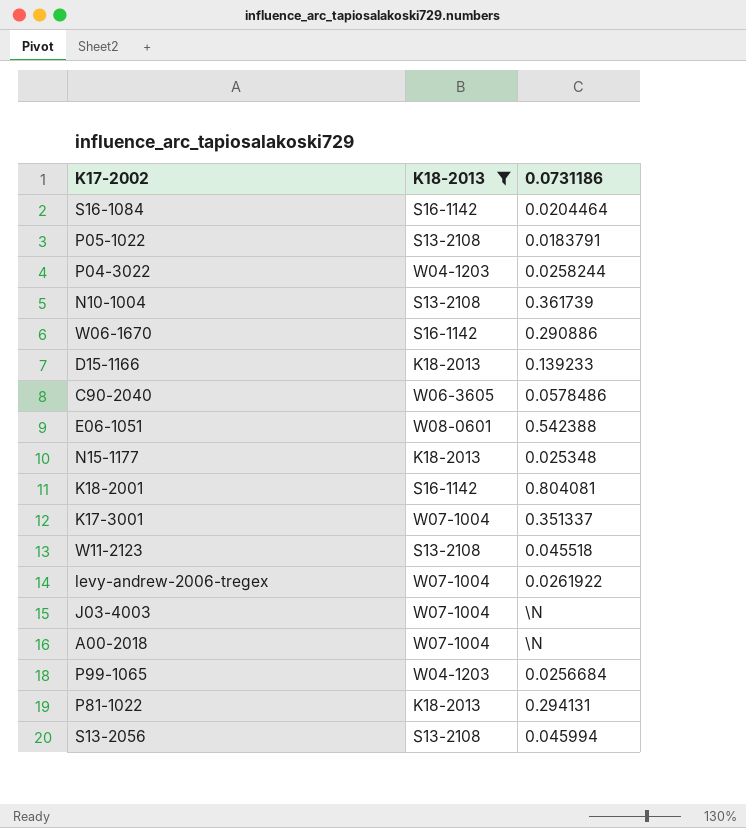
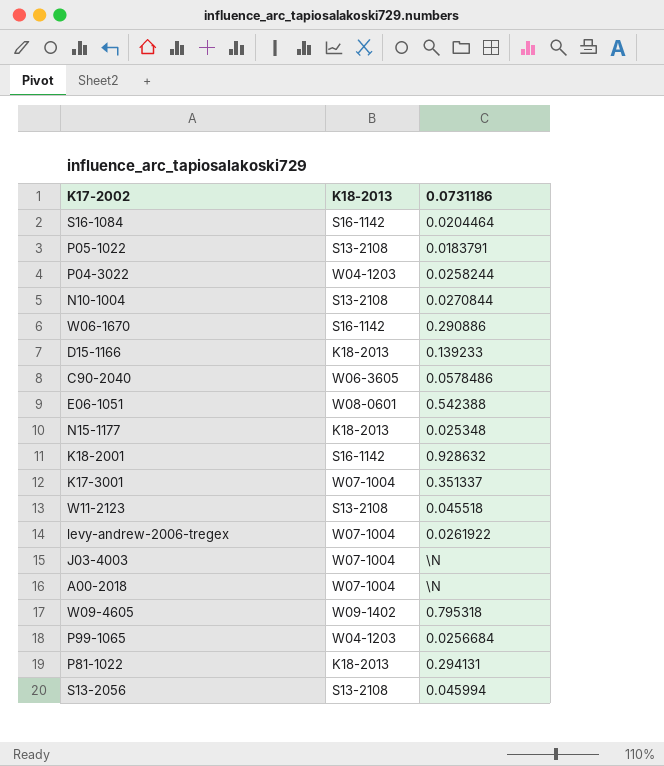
filter: K18-2013 != W09-1402 -> none
N10-1004 | 0.0731186: 0.361739 -> 0.0270844
K18-2001 | 0.0731186: 0.804081 -> 0.928632

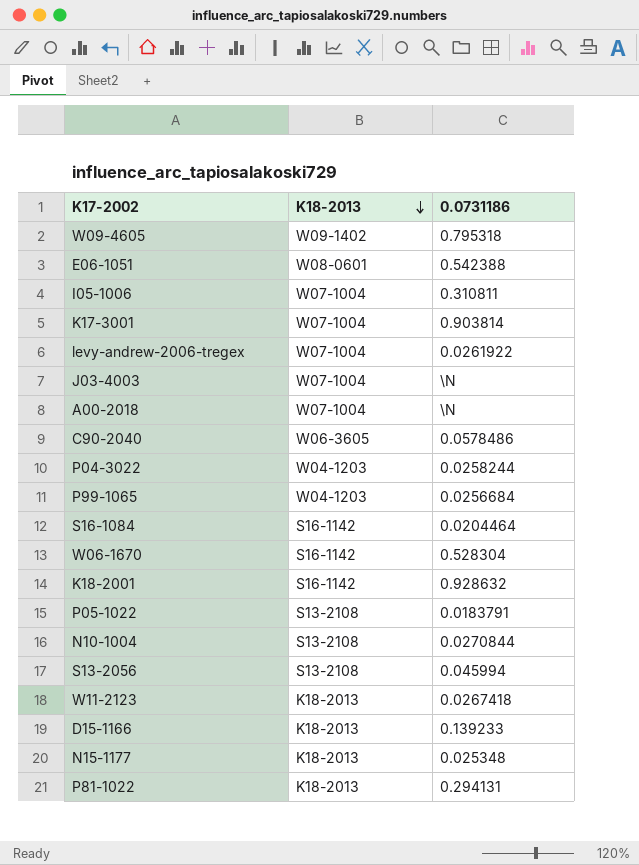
row order: none -> K18-2013 descending
row I05-1006: none -> W07-1004 | 0.310811
K17-3001 | 0.0731186: 0.351337 -> 0.903814
W06-1670 | 0.0731186: 0.290886 -> 0.528304
W11-2123 | K18-2013: S13-2108 -> K18-2013
W11-2123 | 0.0731186: 0.045518 -> 0.0267418

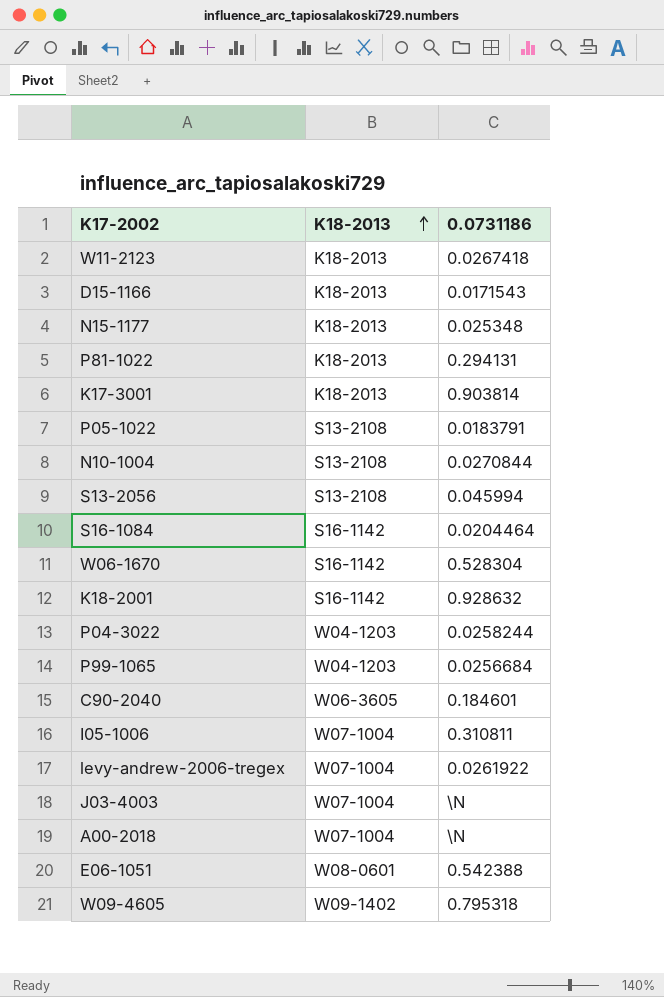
row order: K18-2013 descending -> K18-2013 ascending
D15-1166 | 0.0731186: 0.139233 -> 0.0171543
K17-3001 | K18-2013: W07-1004 -> K18-2013
C90-2040 | 0.0731186: 0.0578486 -> 0.184601

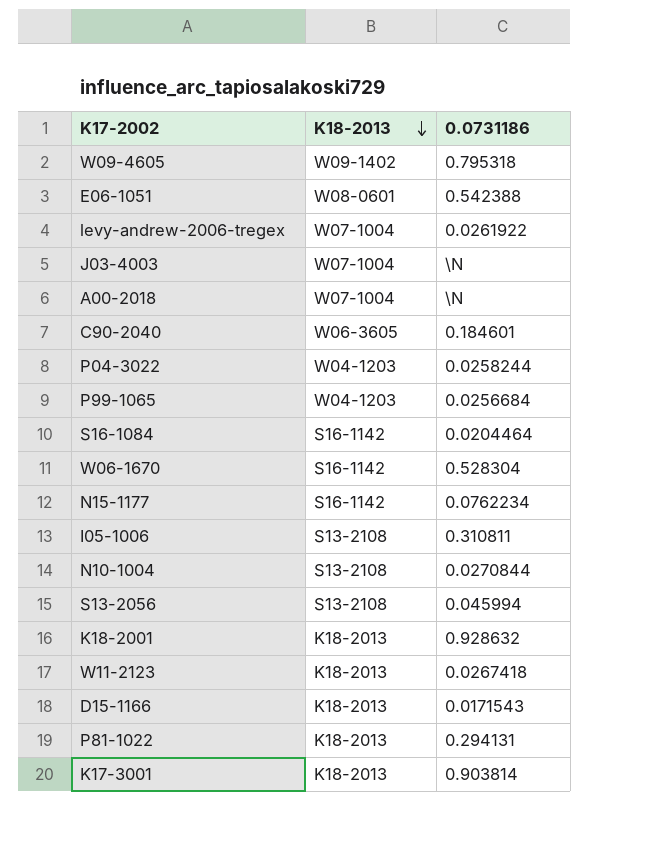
row order: K18-2013 ascending -> K18-2013 descending
row P05-1022: S13-2108 | 0.0183791 -> none
N15-1177 | K18-2013: K18-2013 -> S16-1142
N15-1177 | 0.0731186: 0.025348 -> 0.0762234
I05-1006 | K18-2013: W07-1004 -> S13-2108
K18-2001 | K18-2013: S16-1142 -> K18-2013

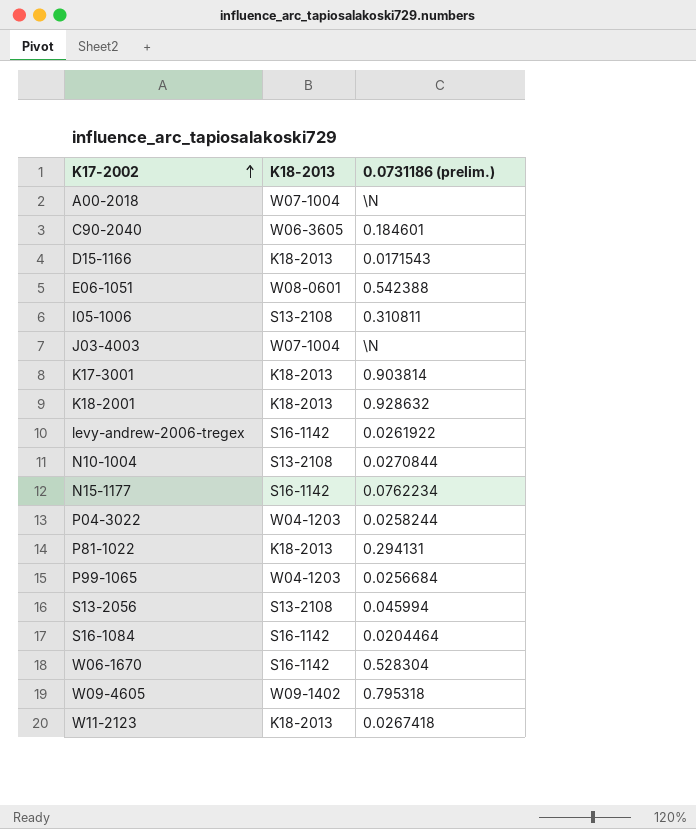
row order: K18-2013 descending -> K17-2002 ascending
column name: 0.0731186 -> 0.0731186 (prelim.)
levy-andrew-2006-tregex | K18-2013: W07-1004 -> S16-1142

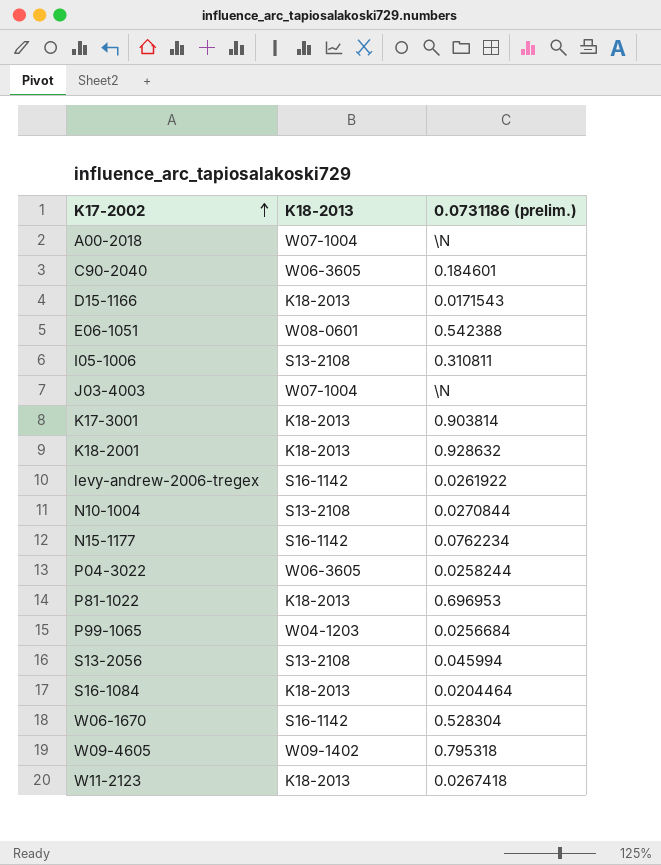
P04-3022 | K18-2013: W04-1203 -> W06-3605
P81-1022 | 0.0731186 (prelim.): 0.294131 -> 0.696953
S16-1084 | K18-2013: S16-1142 -> K18-2013

